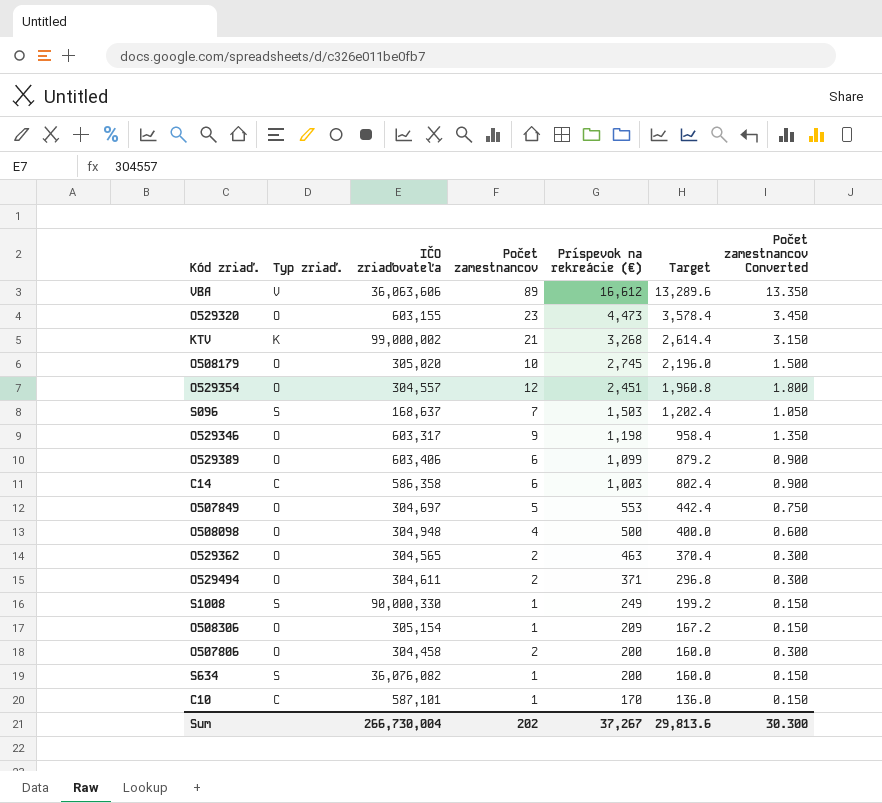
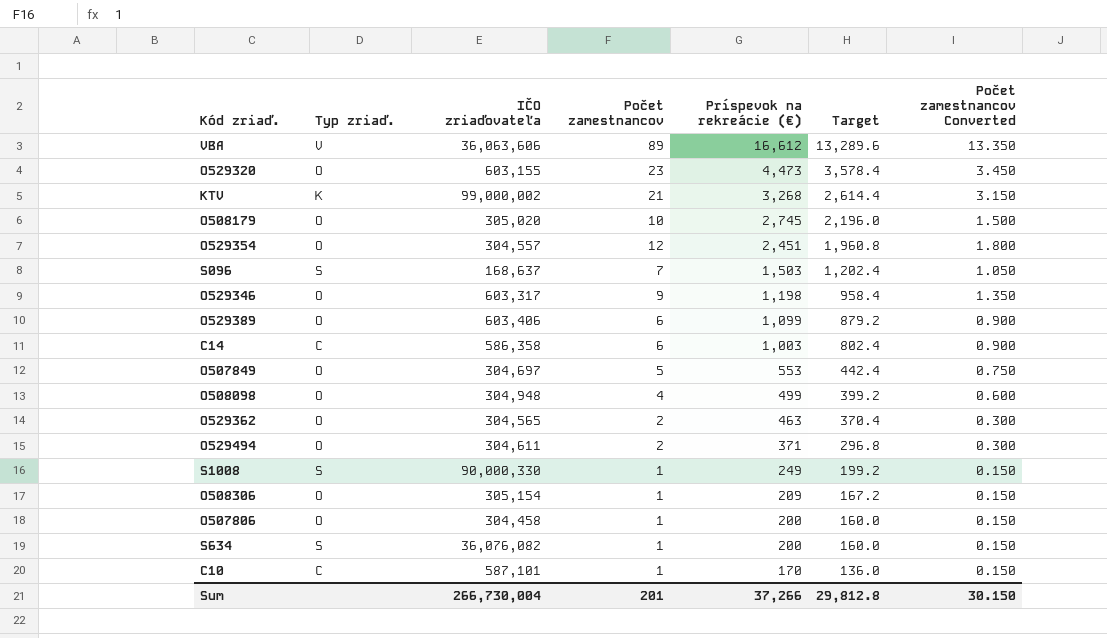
O508098 | Príspevok na rekreácie (€): 500 -> 499
O508098 | Target: 400.0 -> 399.2
O507806 | Počet zamestnancov: 2 -> 1
O507806 | Počet zamestnancov Converted: 0.300 -> 0.150
Sum | Počet zamestnancov: 202 -> 201
Sum | Príspevok na rekreácie (€): 37,267 -> 37,266
Sum | Target: 29,813.6 -> 29,812.8
Sum | Počet zamestnancov Converted: 30.300 -> 30.150

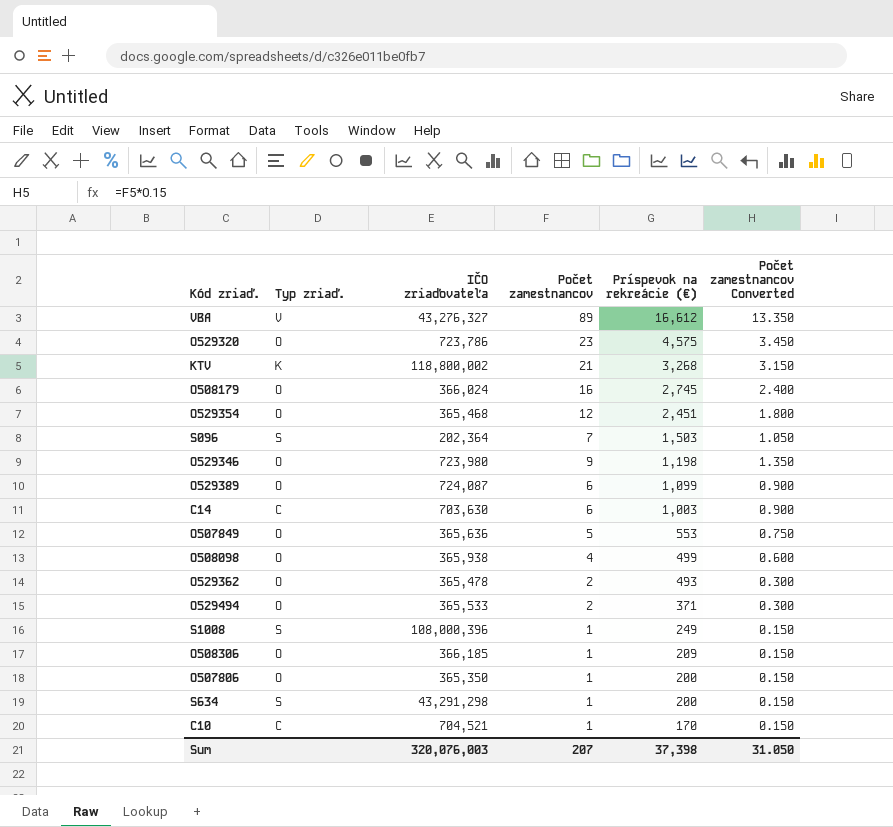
column Target | formula: [Príspevok na rekreácie (€)] * 0.8 -> none
VBA | IČO zriaďovateľa: 36,063,606 -> 43,276,327
O529320 | IČO zriaďovateľa: 603,155 -> 723,786
O529320 | Príspevok na rekreácie (€): 4,473 -> 4,575
KTV | IČO zriaďovateľa: 99,000,002 -> 118,800,002
O508179 | IČO zriaďovateľa: 305,020 -> 366,024
O508179 | Počet zamestnancov: 10 -> 16
O508179 | Počet zamestnancov Converted: 1.500 -> 2.400
O529354 | IČO zriaďovateľa: 304,557 -> 365,468
S096 | IČO zriaďovateľa: 168,637 -> 202,364
O529346 | IČO zriaďovateľa: 603,317 -> 723,980
O529389 | IČO zriaďovateľa: 603,406 -> 724,087
C14 | IČO zriaďovateľa: 586,358 -> 703,630
O507849 | IČO zriaďovateľa: 304,697 -> 365,636
O508098 | IČO zriaďovateľa: 304,948 -> 365,938
O529362 | IČO zriaďovateľa: 304,565 -> 365,478
O529362 | Príspevok na rekreácie (€): 463 -> 493
O529494 | IČO zriaďovateľa: 304,611 -> 365,533
S1008 | IČO zriaďovateľa: 90,000,330 -> 108,000,396
O508306 | IČO zriaďovateľa: 305,154 -> 366,185
O507806 | IČO zriaďovateľa: 304,458 -> 365,350
S634 | IČO zriaďovateľa: 36,076,082 -> 43,291,298
C10 | IČO zriaďovateľa: 587,101 -> 704,521
Sum | IČO zriaďovateľa: 266,730,004 -> 320,076,003
Sum | Počet zamestnancov: 201 -> 207
Sum | Príspevok na rekreácie (€): 37,266 -> 37,398
Sum | Počet zamestnancov Converted: 30.150 -> 31.050

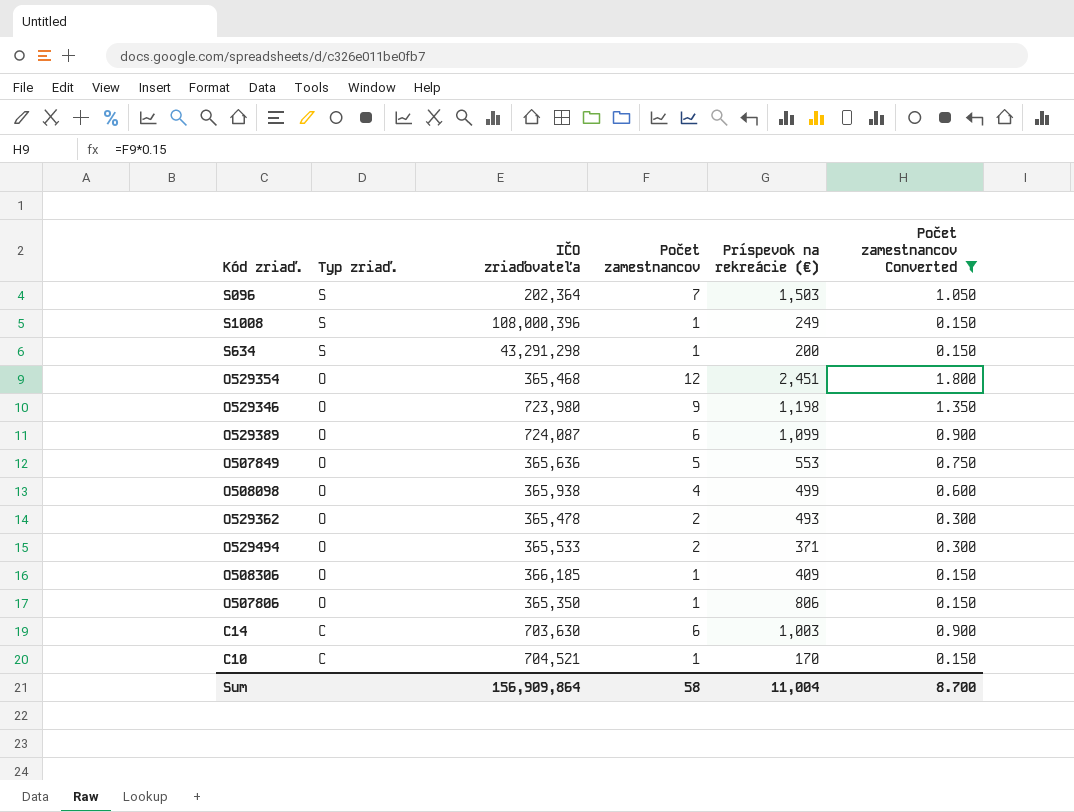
filter: none -> Počet zamestnancov Converted <= 1.800
row order: Príspevok na rekreácie (€) descending -> Typ zriaď. descending
O508306 | Príspevok na rekreácie (€): 209 -> 409
O507806 | Príspevok na rekreácie (€): 200 -> 806
Sum | IČO zriaďovateľa: 320,076,003 -> 156,909,864
Sum | Počet zamestnancov: 207 -> 58
Sum | Príspevok na rekreácie (€): 37,398 -> 11,004
Sum | Počet zamestnancov Converted: 31.050 -> 8.700

